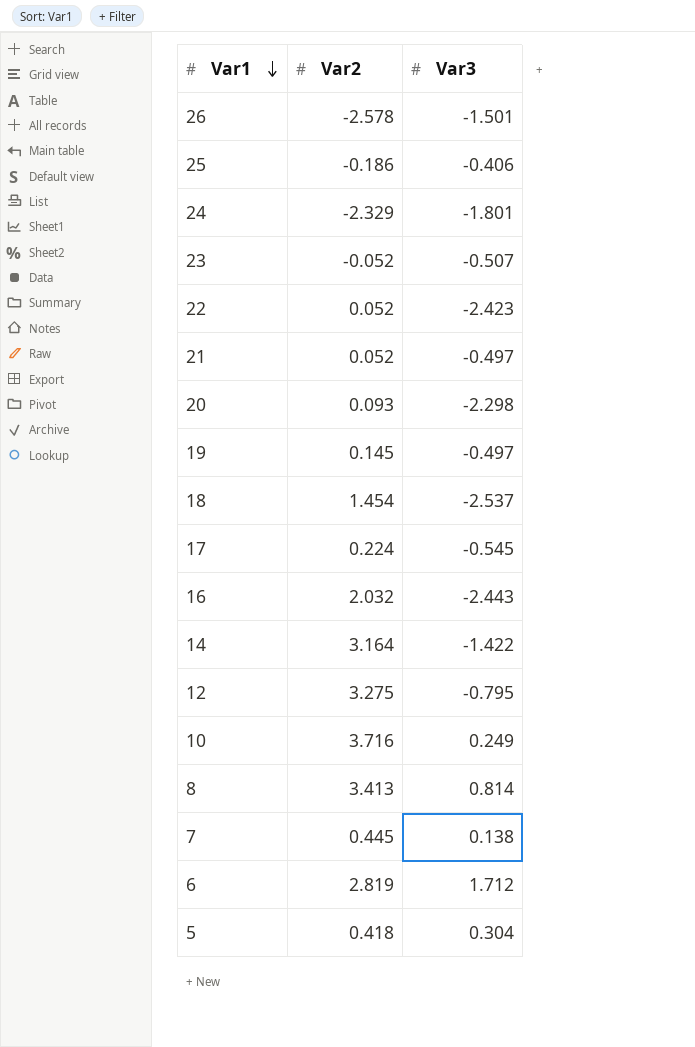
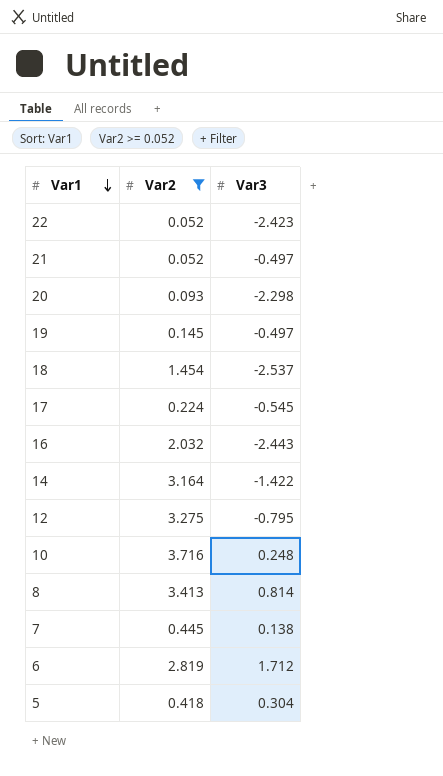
filter: none -> Var2 >= 0.052
10 | Var3: 0.249 -> 0.248

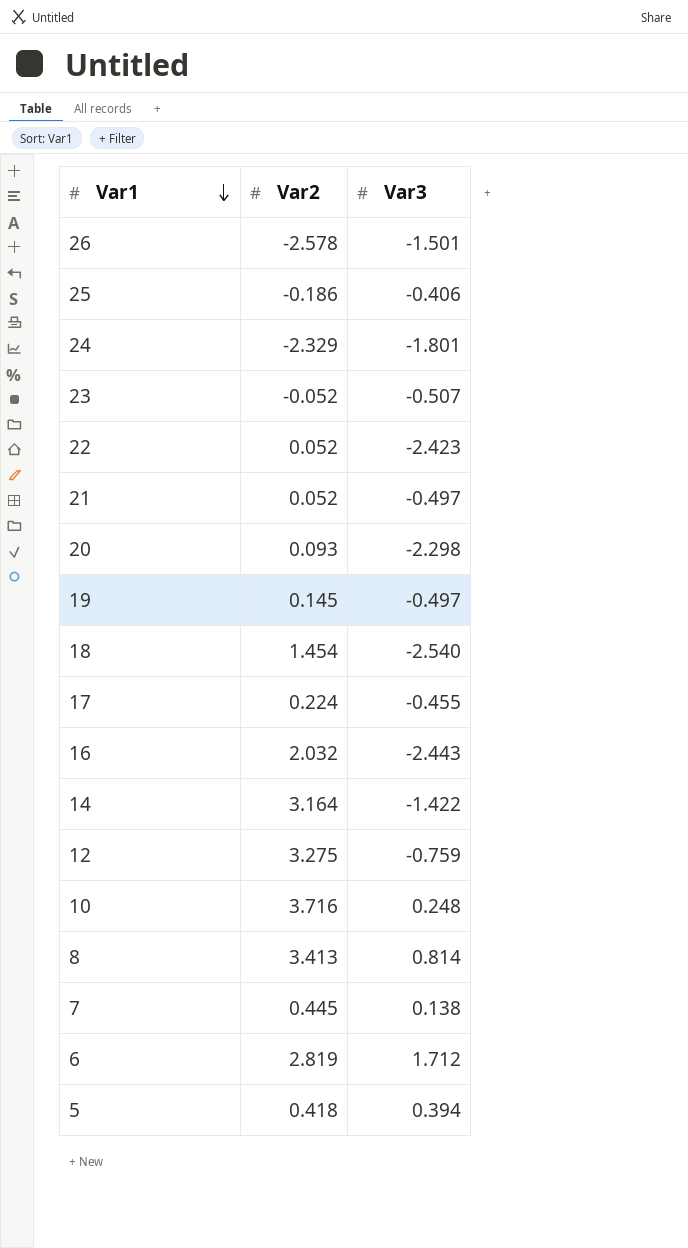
filter: Var2 >= 0.052 -> none
18 | Var3: -2.537 -> -2.540
17 | Var3: -0.545 -> -0.455
12 | Var3: -0.795 -> -0.759
5 | Var3: 0.304 -> 0.394

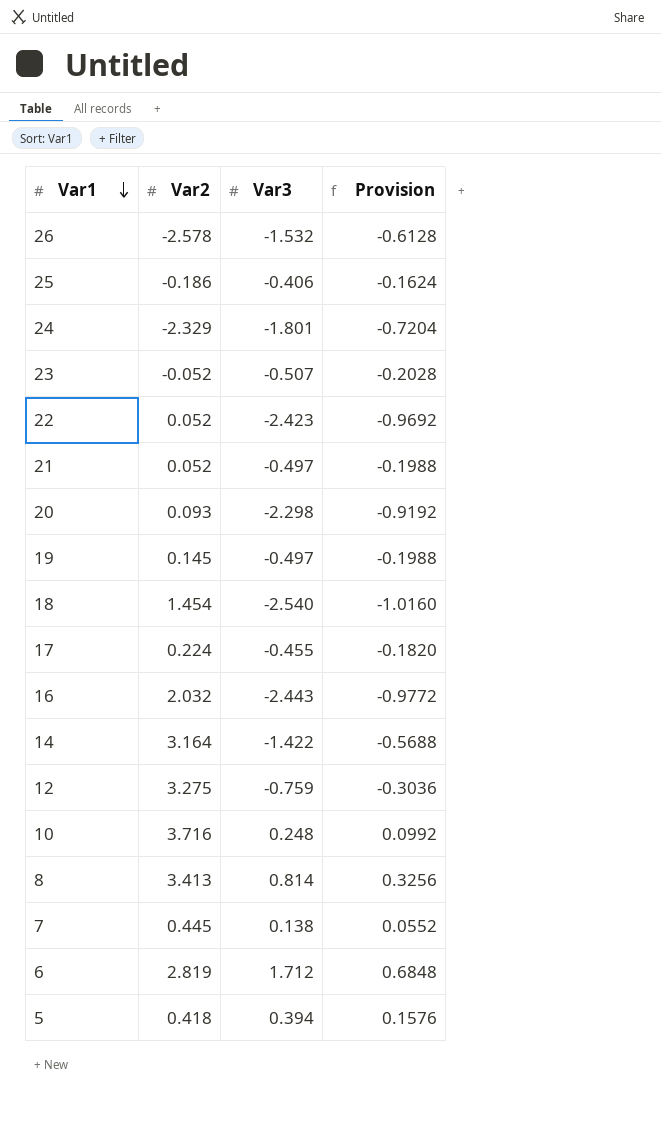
column Provision | formula: none -> [Var3] * 0.4
26 | Var3: -1.501 -> -1.532

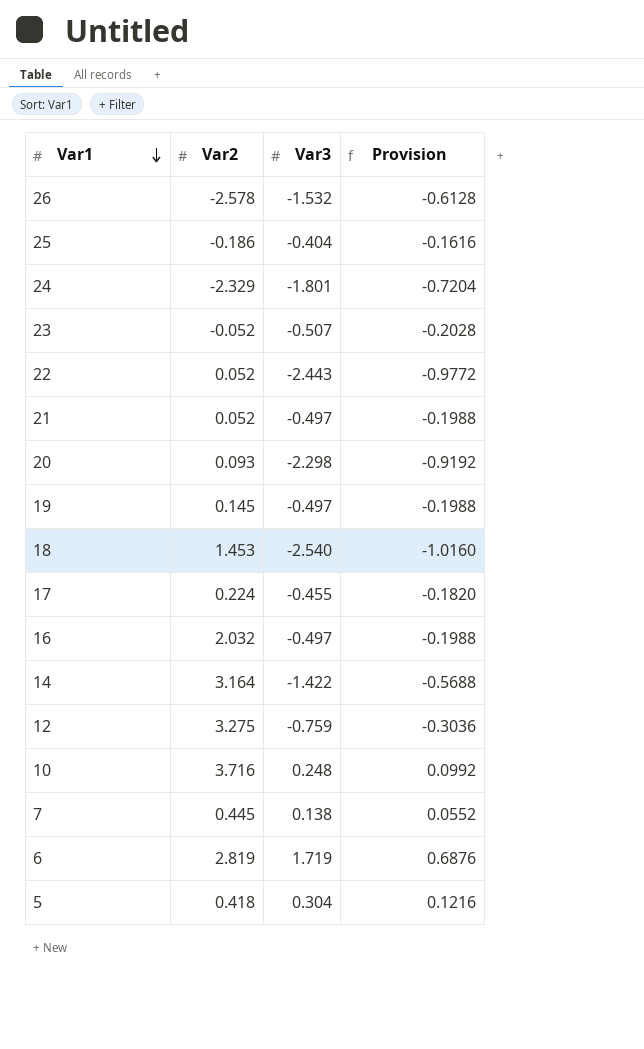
row 8: 3.413 | 0.814 | 0.3256 -> none
25 | Var3: -0.406 -> -0.404
25 | Provision: -0.1624 -> -0.1616
22 | Var3: -2.423 -> -2.443
22 | Provision: -0.9692 -> -0.9772
18 | Var2: 1.454 -> 1.453
16 | Var3: -2.443 -> -0.497
16 | Provision: -0.9772 -> -0.1988
6 | Var3: 1.712 -> 1.719
6 | Provision: 0.6848 -> 0.6876
5 | Var3: 0.394 -> 0.304
5 | Provision: 0.1576 -> 0.1216

